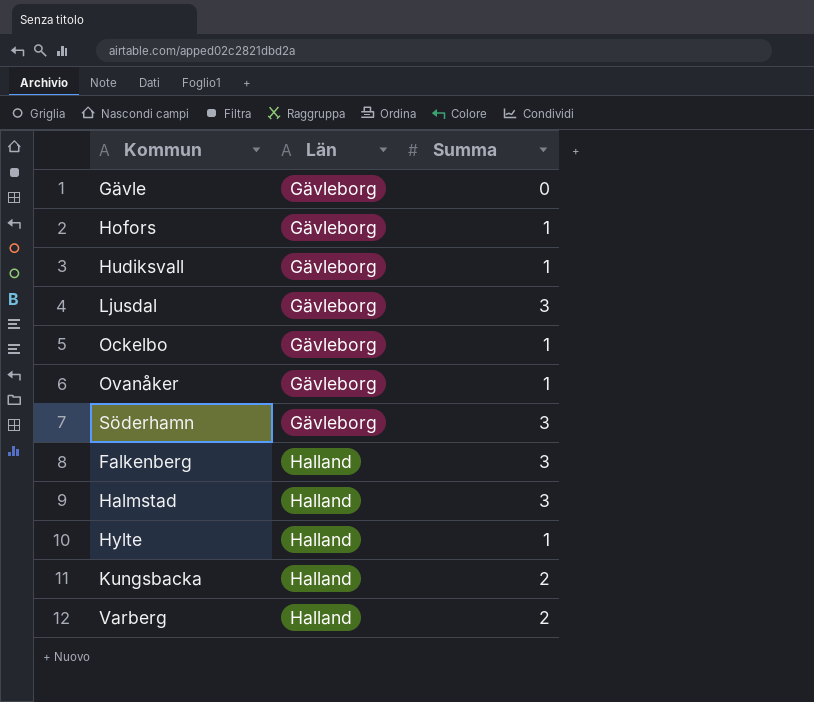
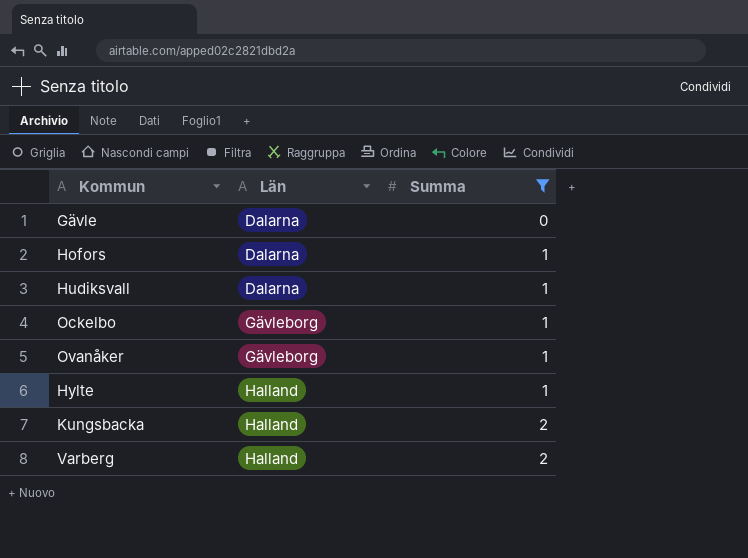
filter: none -> Summa != 3
Gävle | Län: Gävleborg -> Dalarna
Hofors | Län: Gävleborg -> Dalarna
Hudiksvall | Län: Gävleborg -> Dalarna

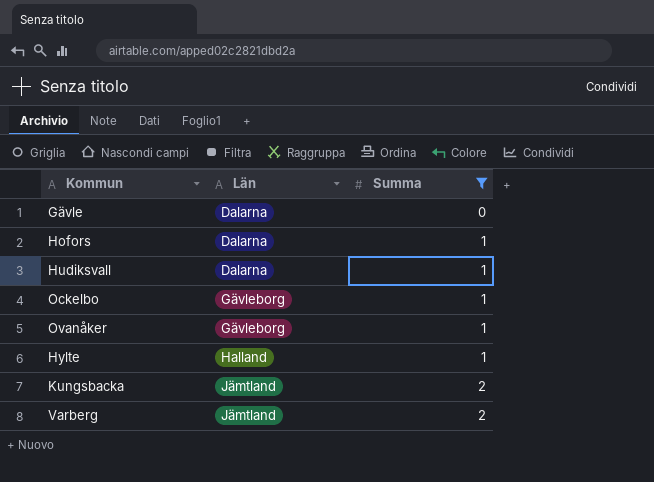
Kungsbacka | Län: Halland -> Jämtland
Varberg | Län: Halland -> Jämtland

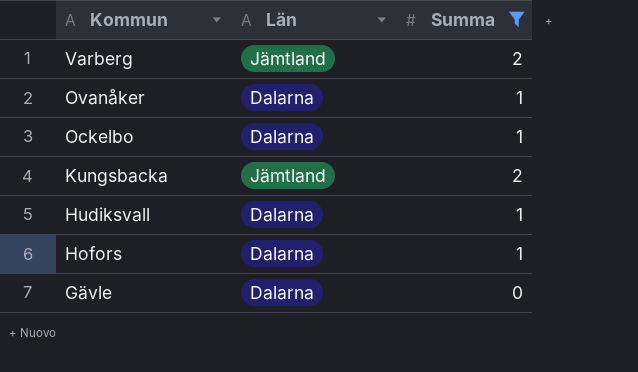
row order: Län ascending -> Kommun descending
row Hylte: Halland | 1 -> none
Ovanåker | Län: Gävleborg -> Dalarna
Ockelbo | Län: Gävleborg -> Dalarna

